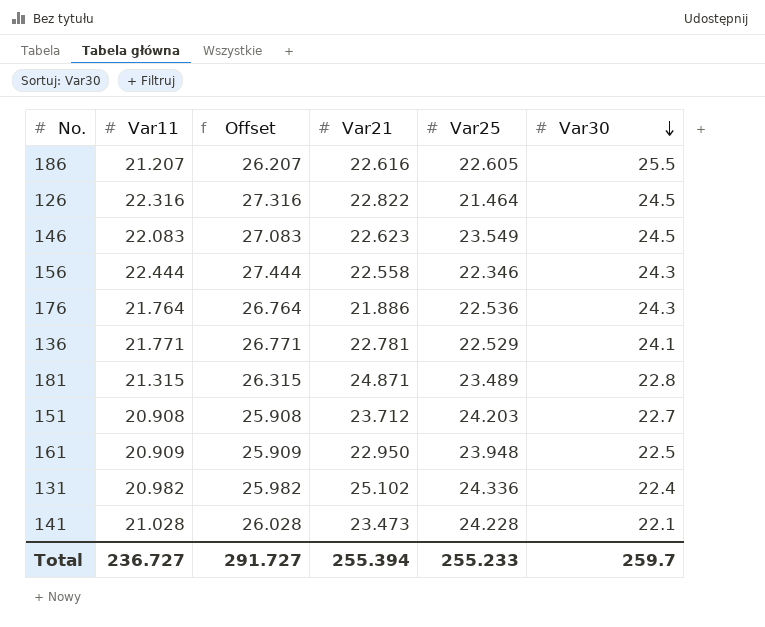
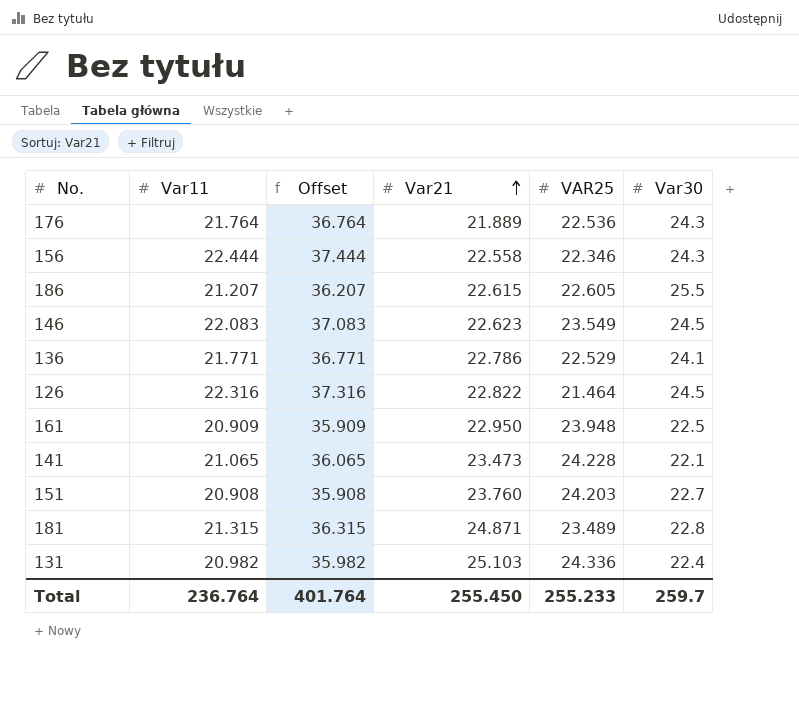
row order: Var30 descending -> Var21 ascending
column Offset | formula: [Var11] + 5 -> [Var11] + 15
column name: Var25 -> VAR25
176 | Var21: 21.886 -> 21.889
186 | Var21: 22.616 -> 22.615
136 | Var21: 22.781 -> 22.786
141 | Var11: 21.028 -> 21.065
151 | Var21: 23.712 -> 23.760
131 | Var21: 25.102 -> 25.103
Total | Var11: 236.727 -> 236.764
Total | Offset: 291.727 -> 401.764
Total | Var21: 255.394 -> 255.450

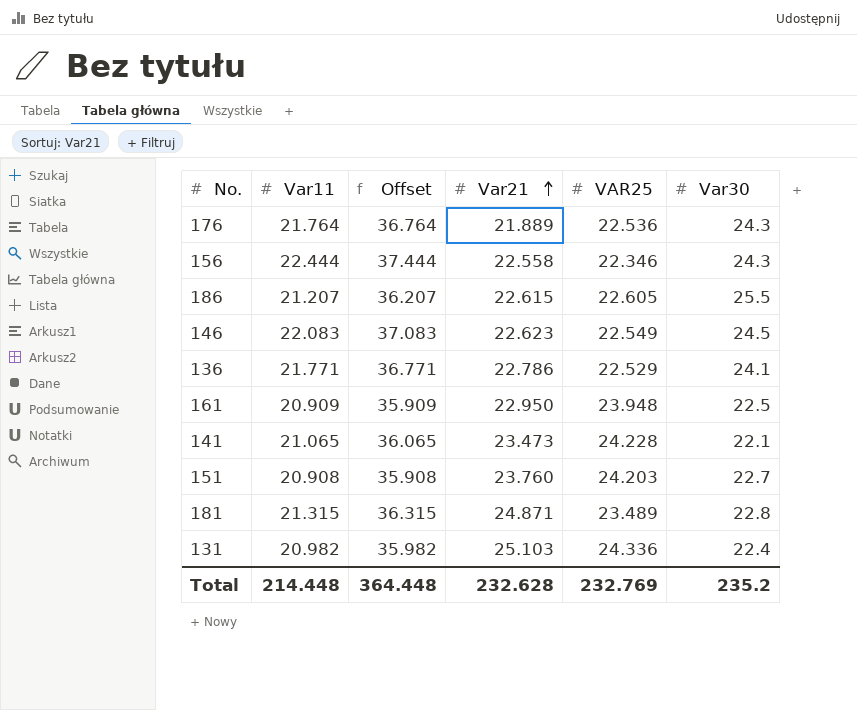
row 126: 22.316 | 37.316 | 22.822 | 21.464 | 24.5 -> none
146 | VAR25: 23.549 -> 22.549
Total | Var11: 236.764 -> 214.448
Total | Offset: 401.764 -> 364.448
Total | Var21: 255.450 -> 232.628
Total | VAR25: 255.233 -> 232.769
Total | Var30: 259.7 -> 235.2

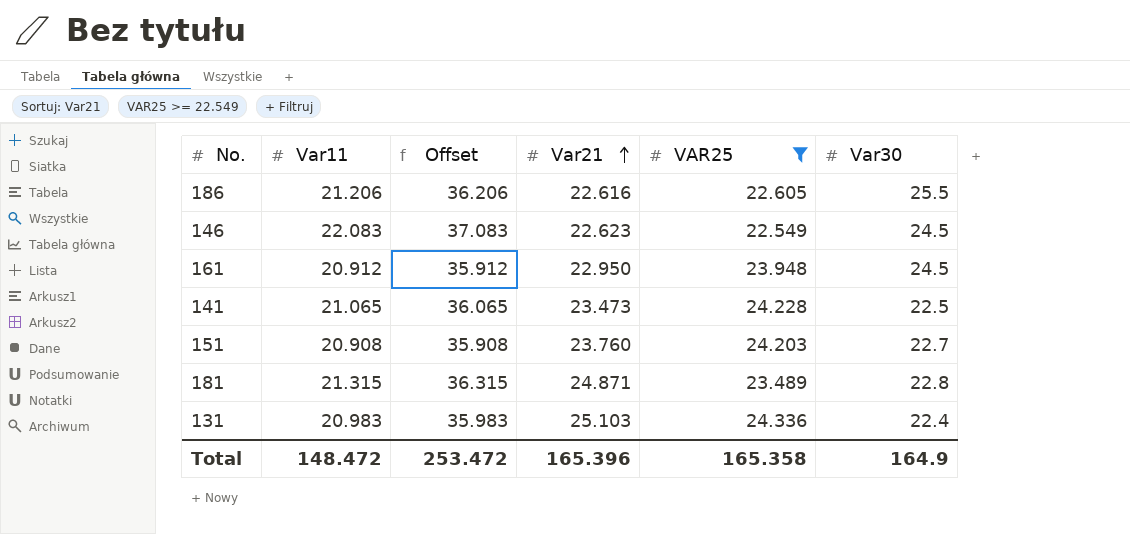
filter: none -> VAR25 >= 22.549
186 | Var11: 21.207 -> 21.206
186 | Offset: 36.207 -> 36.206
186 | Var21: 22.615 -> 22.616
161 | Var11: 20.909 -> 20.912
161 | Offset: 35.909 -> 35.912
161 | Var30: 22.5 -> 24.5
141 | Var30: 22.1 -> 22.5
131 | Var11: 20.982 -> 20.983
131 | Offset: 35.982 -> 35.983
Total | Var11: 214.448 -> 148.472
Total | Offset: 364.448 -> 253.472
Total | Var21: 232.628 -> 165.396
Total | VAR25: 232.769 -> 165.358
Total | Var30: 235.2 -> 164.9

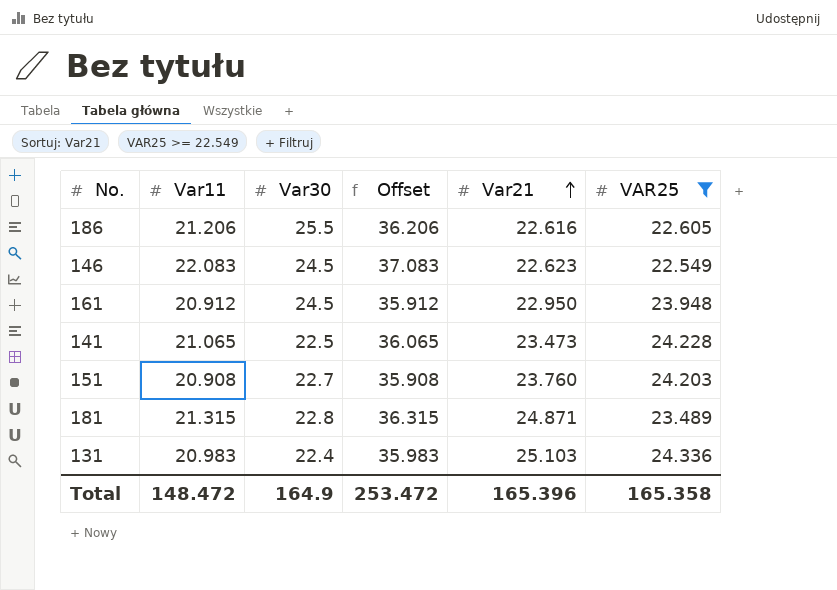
column Var30 | position: 6 -> 3

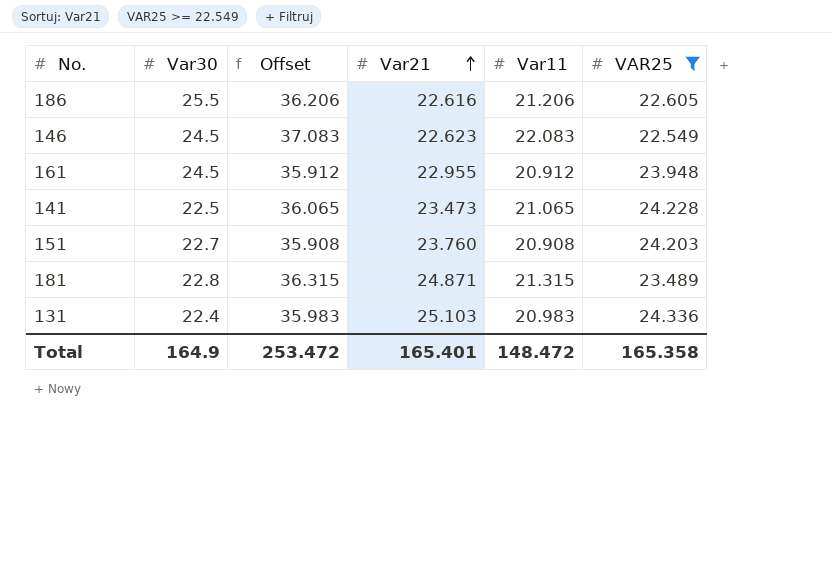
column Var11 | position: 2 -> 5
161 | Var21: 22.950 -> 22.955
Total | Var21: 165.396 -> 165.401

